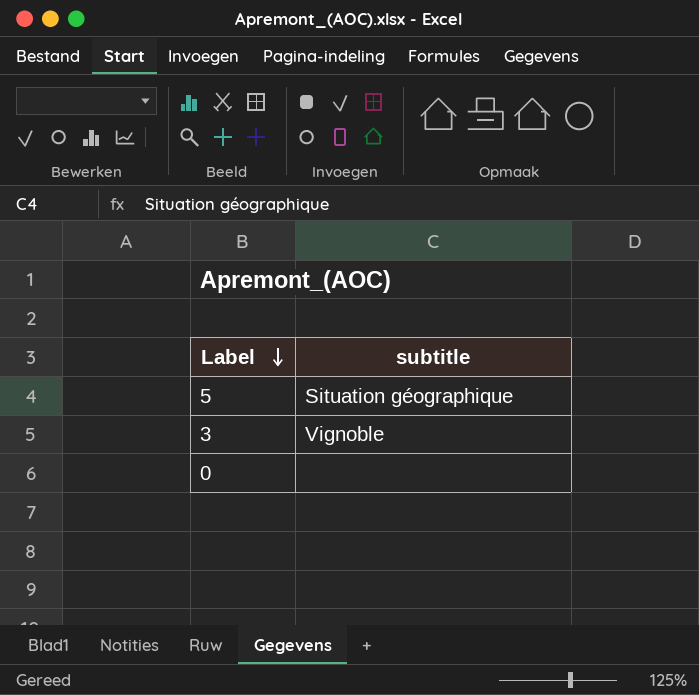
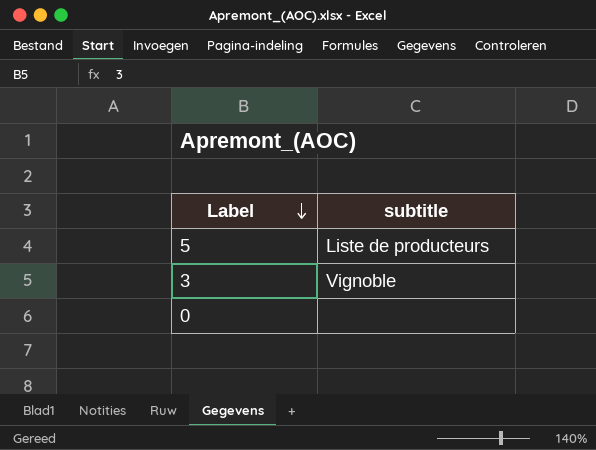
5 | subtitle: Situation géographique -> Liste de producteurs

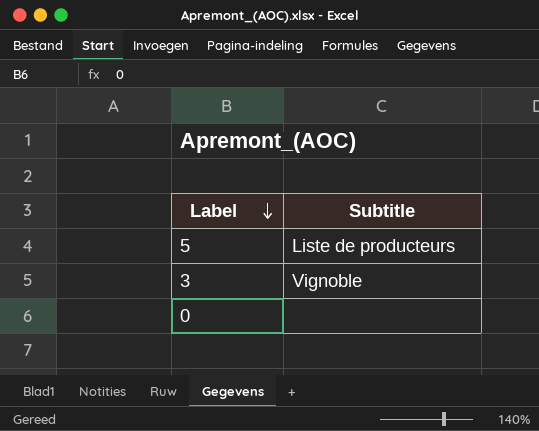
column name: subtitle -> Subtitle

